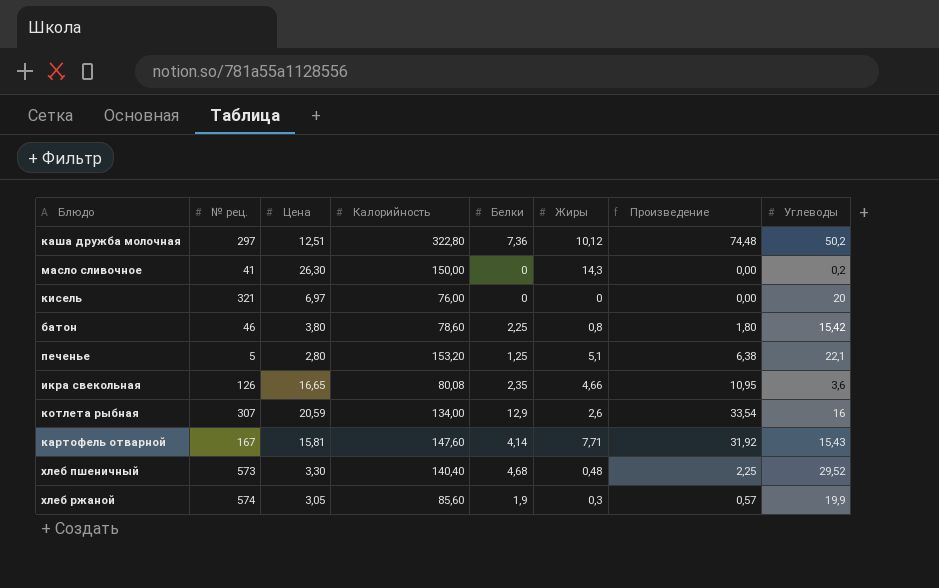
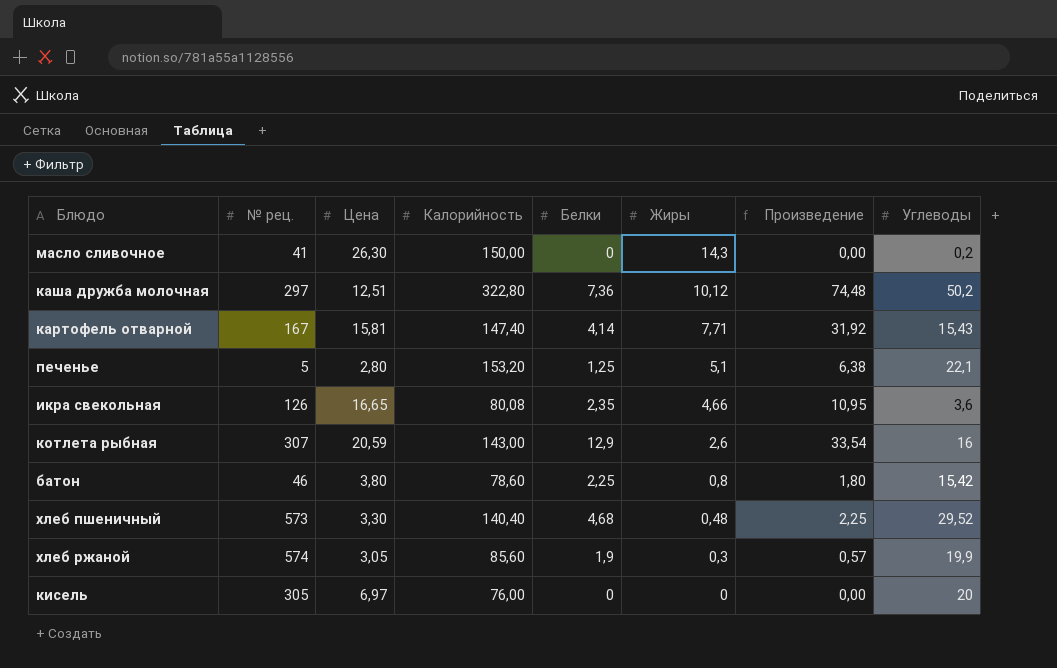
row order: none -> Жиры descending
картофель отварной | Калорийность: 147,60 -> 147,40
котлета рыбная | Калорийность: 134,00 -> 143,00
кисель | № рец.: 321 -> 305

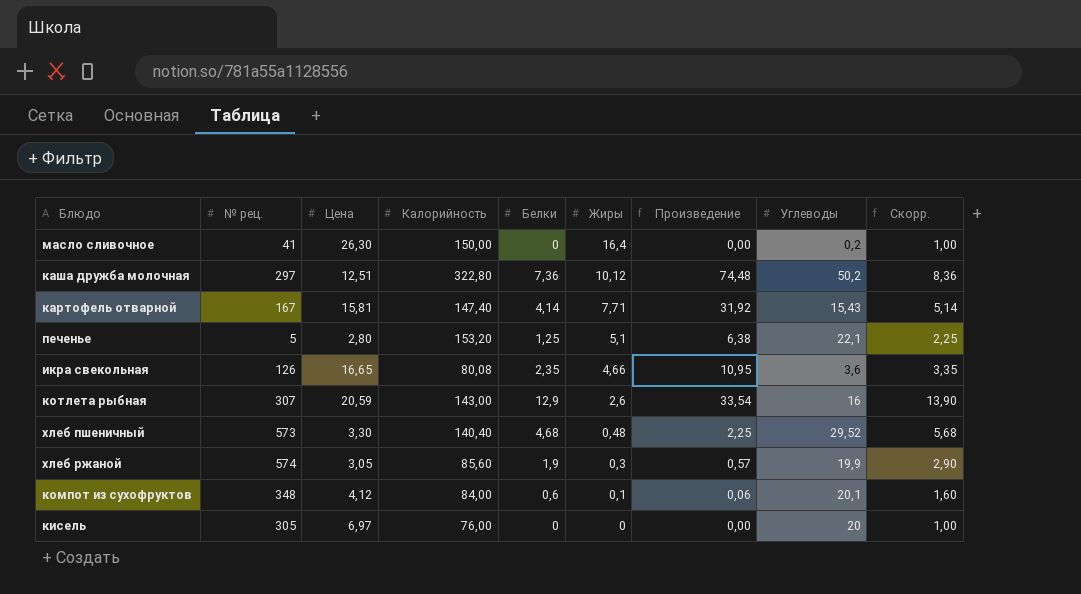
column Скорр. | formula: none -> [Белки] + 1
row батон: 46 | 3,80 | 78,60 | 2,25 | 0,8 | 1,80 | 15,42 -> none
масло сливочное | Жиры: 14,3 -> 16,4
row компот из сухофруктов: none -> 348 | 4,12 | 84,00 | 0,6 | 0,1 | 0,06 | 20,1 | 1,60

